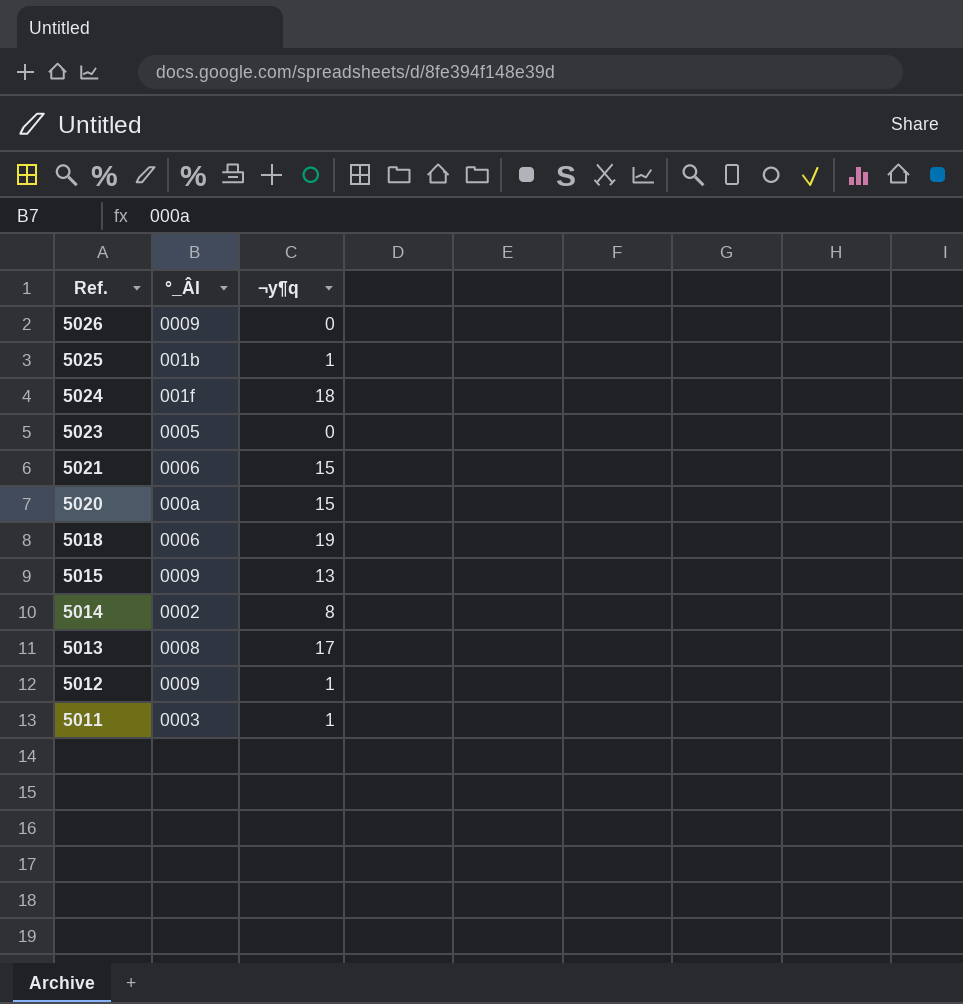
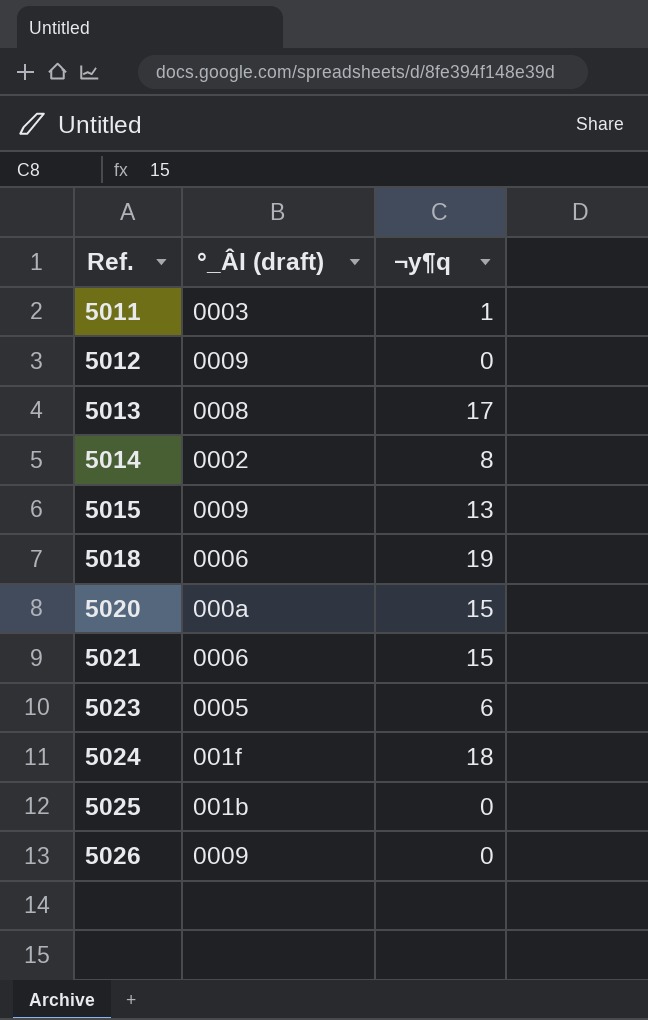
row order: Ref. descending -> Ref. ascending
column name: °_ÂI -> °_ÂI (draft)
5012 | ¬y¶q: 1 -> 0
5023 | ¬y¶q: 0 -> 6
5025 | ¬y¶q: 1 -> 0

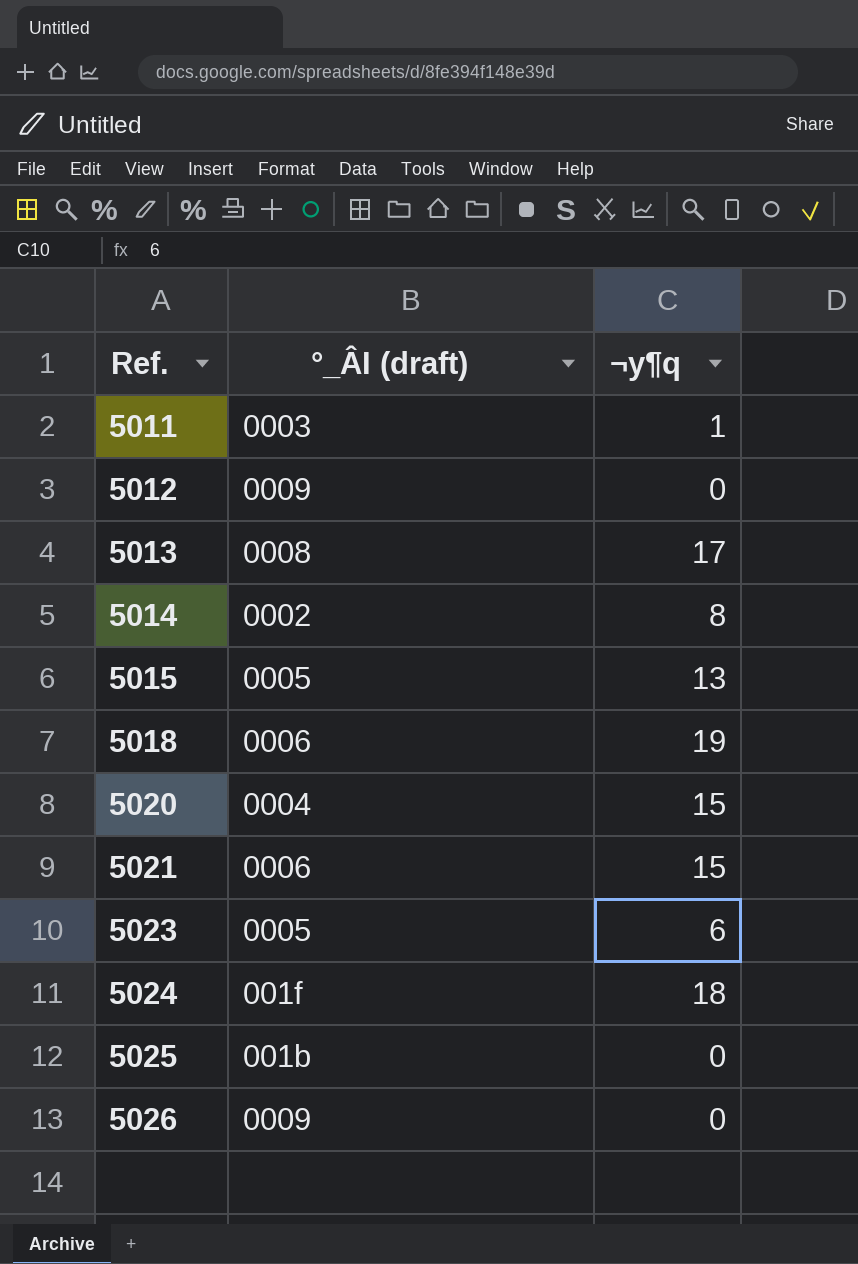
5015 | °_ÂI (draft): 0009 -> 0005
5020 | °_ÂI (draft): 000a -> 0004

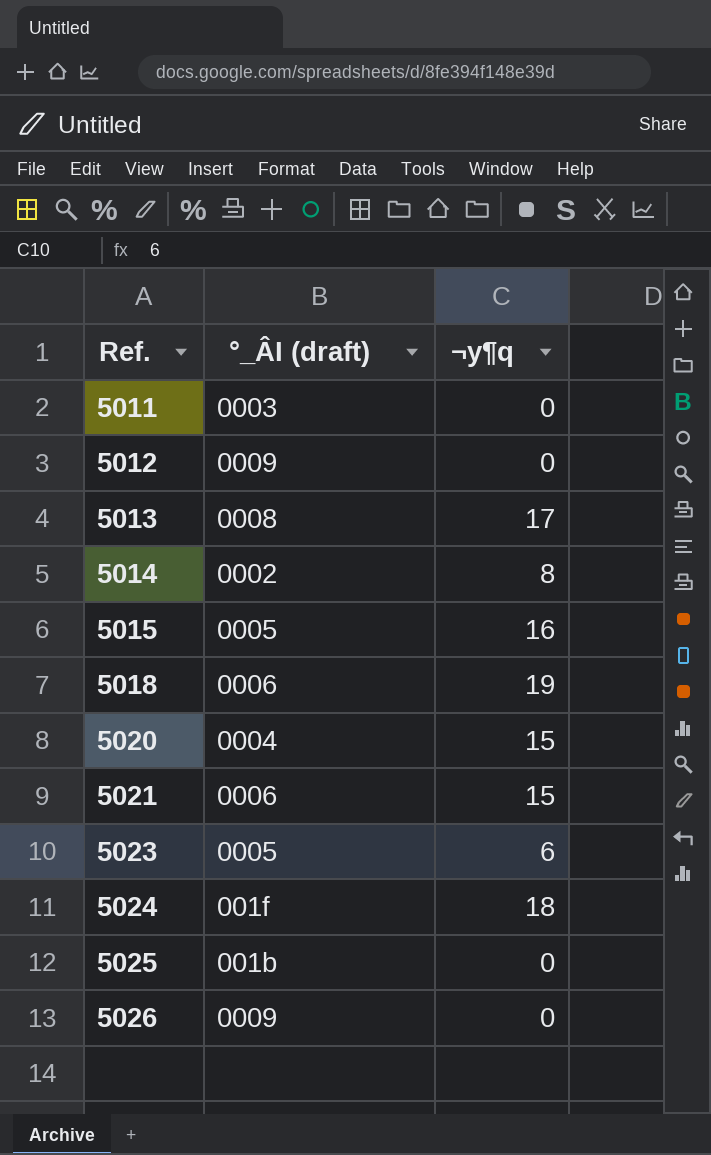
5011 | ¬y¶q: 1 -> 0
5015 | ¬y¶q: 13 -> 16

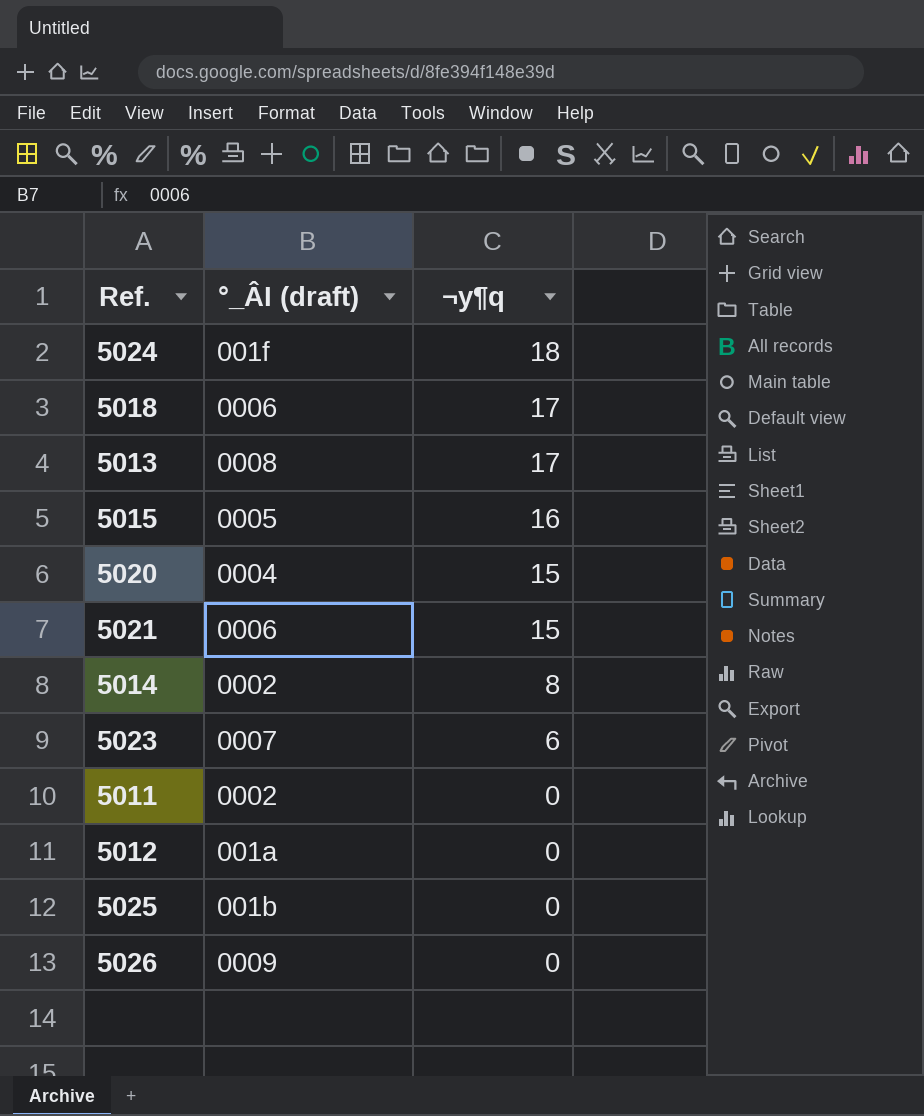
row order: Ref. ascending -> ¬y¶q descending
5018 | ¬y¶q: 19 -> 17
5023 | °_ÂI (draft): 0005 -> 0007
5011 | °_ÂI (draft): 0003 -> 0002
5012 | °_ÂI (draft): 0009 -> 001a

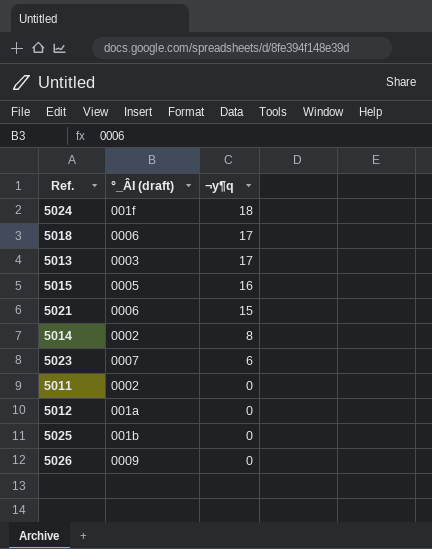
row 5020: 0004 | 15 -> none
5013 | °_ÂI (draft): 0008 -> 0003

